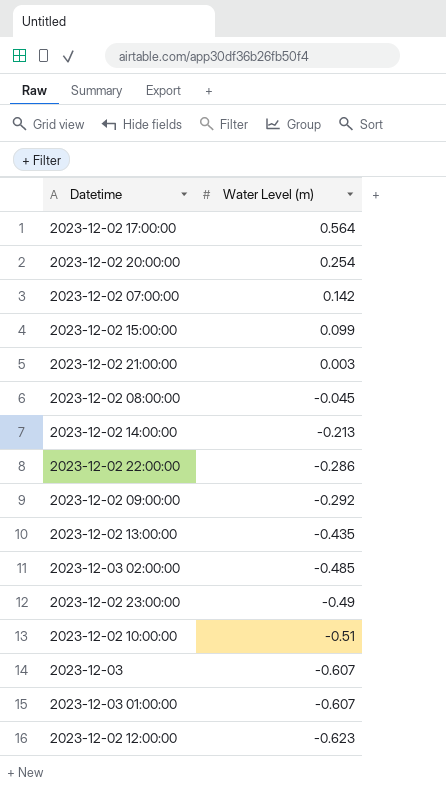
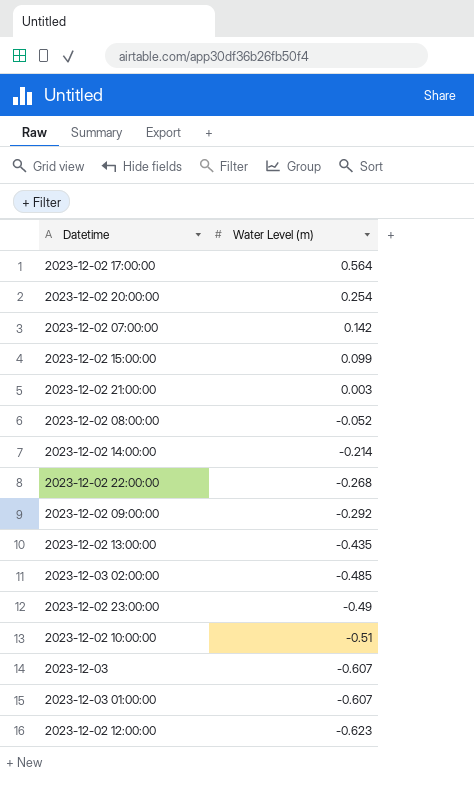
2023-12-02 08:00:00 | Water Level (m): -0.045 -> -0.052
2023-12-02 14:00:00 | Water Level (m): -0.213 -> -0.214
2023-12-02 22:00:00 | Water Level (m): -0.286 -> -0.268

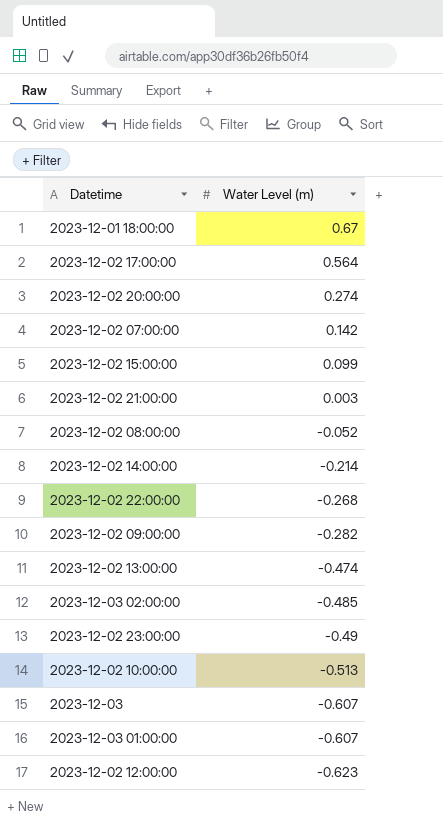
row 2023-12-01 18:00:00: none -> 0.67
2023-12-02 20:00:00 | Water Level (m): 0.254 -> 0.274
2023-12-02 09:00:00 | Water Level (m): -0.292 -> -0.282
2023-12-02 13:00:00 | Water Level (m): -0.435 -> -0.474
2023-12-02 10:00:00 | Water Level (m): -0.51 -> -0.513

